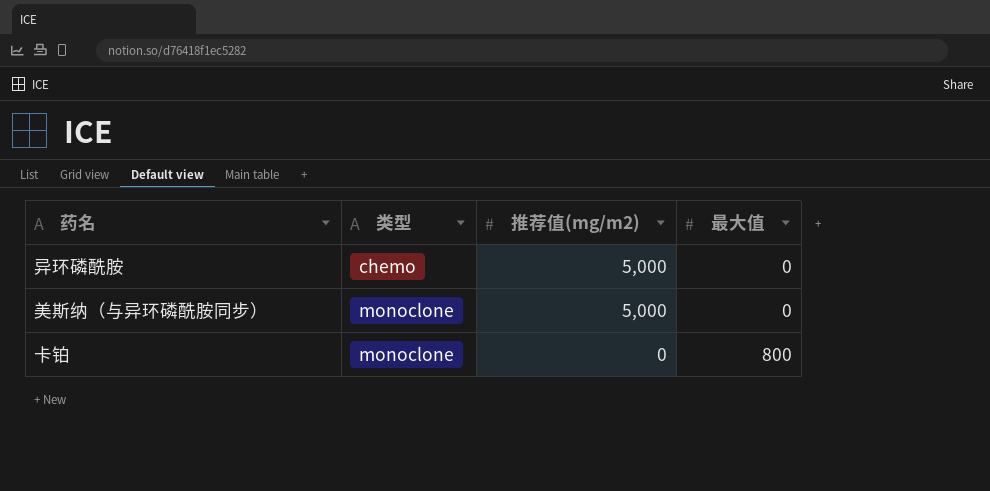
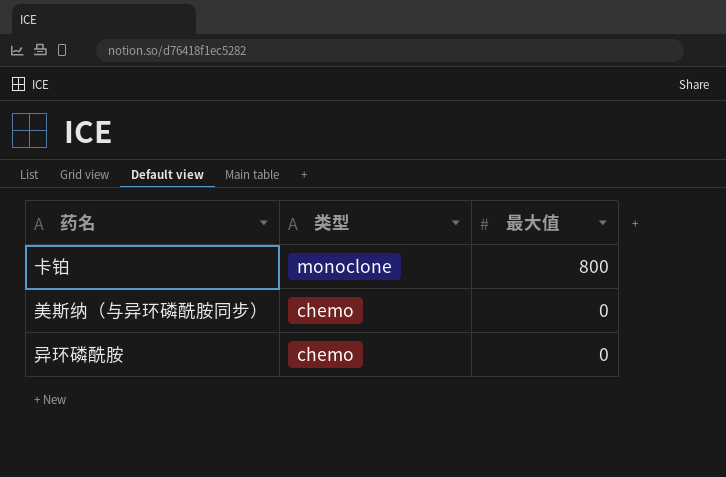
row order: 类型 ascending -> 类型 descending
column 推荐值(mg/m2) | position: 3 -> none
美斯纳（与异环磷酰胺同步） | 类型: monoclone -> chemo

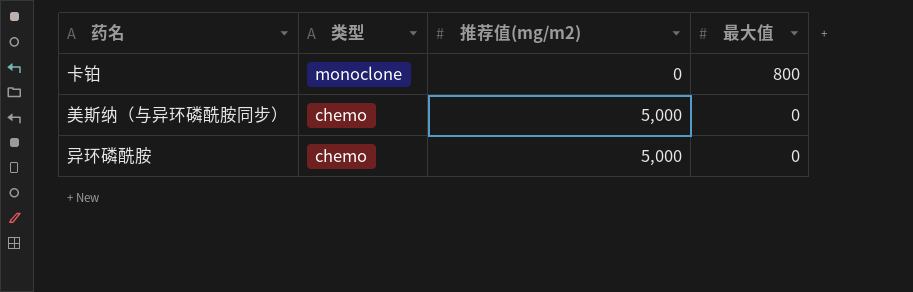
column 推荐值(mg/m2) | position: none -> 3

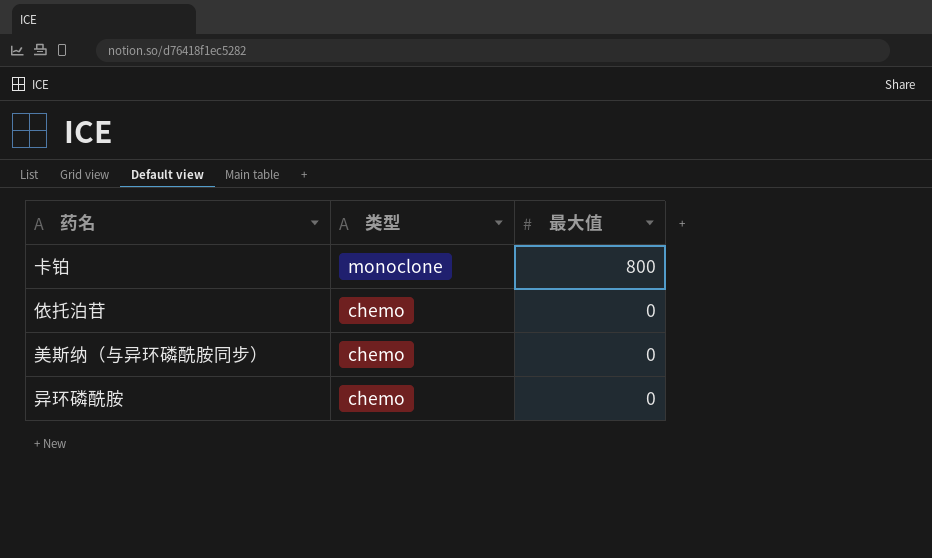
column 推荐值(mg/m2) | position: 3 -> none
row 依托泊苷: none -> chemo | 0

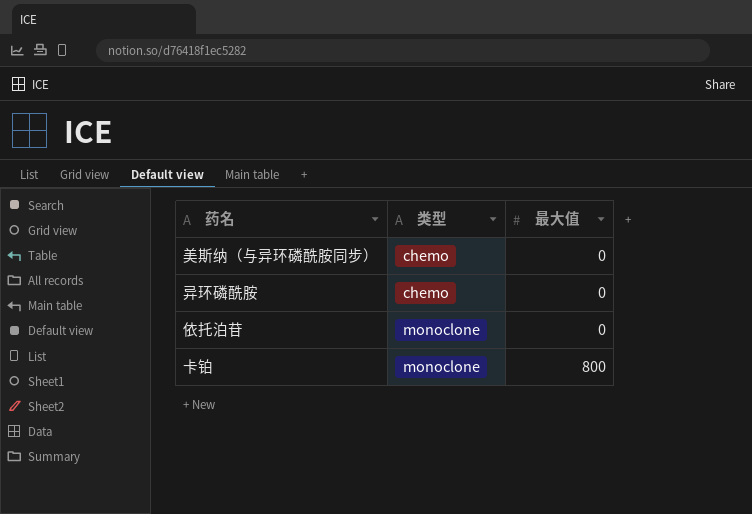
row order: 类型 descending -> 类型 ascending
依托泊苷 | 类型: chemo -> monoclone

